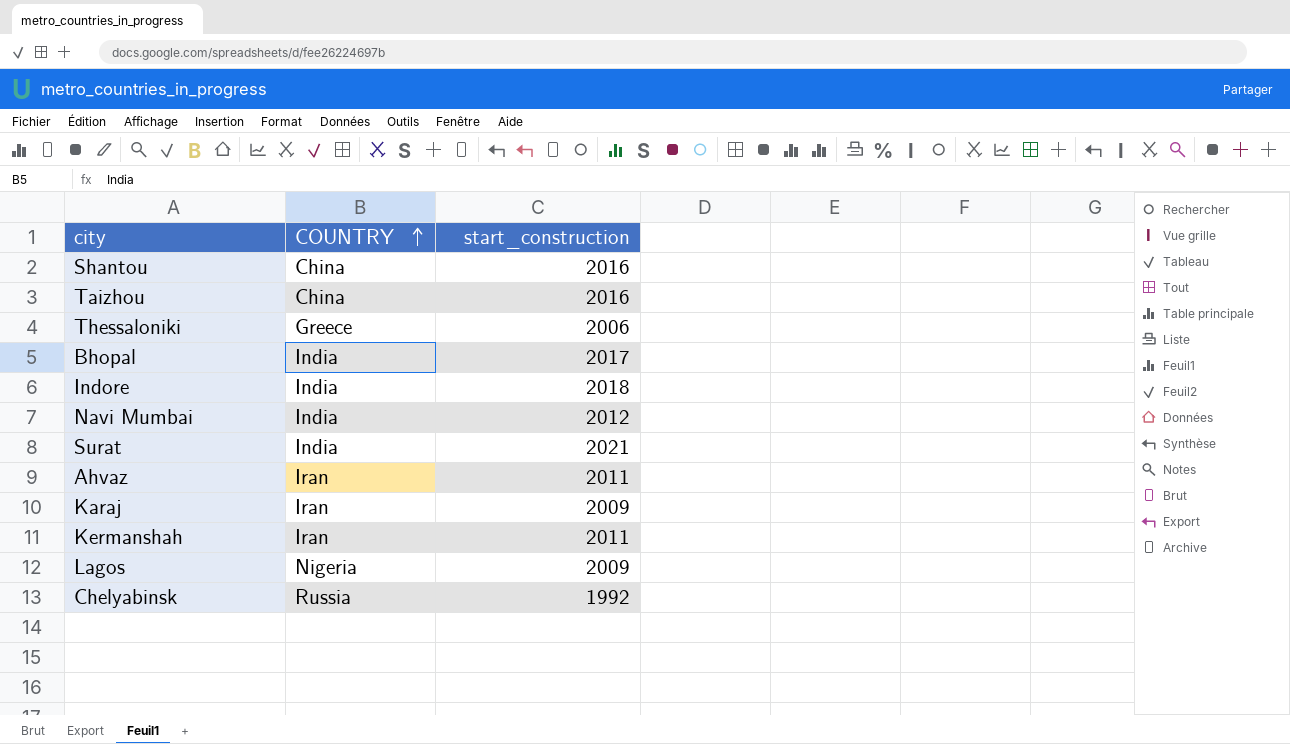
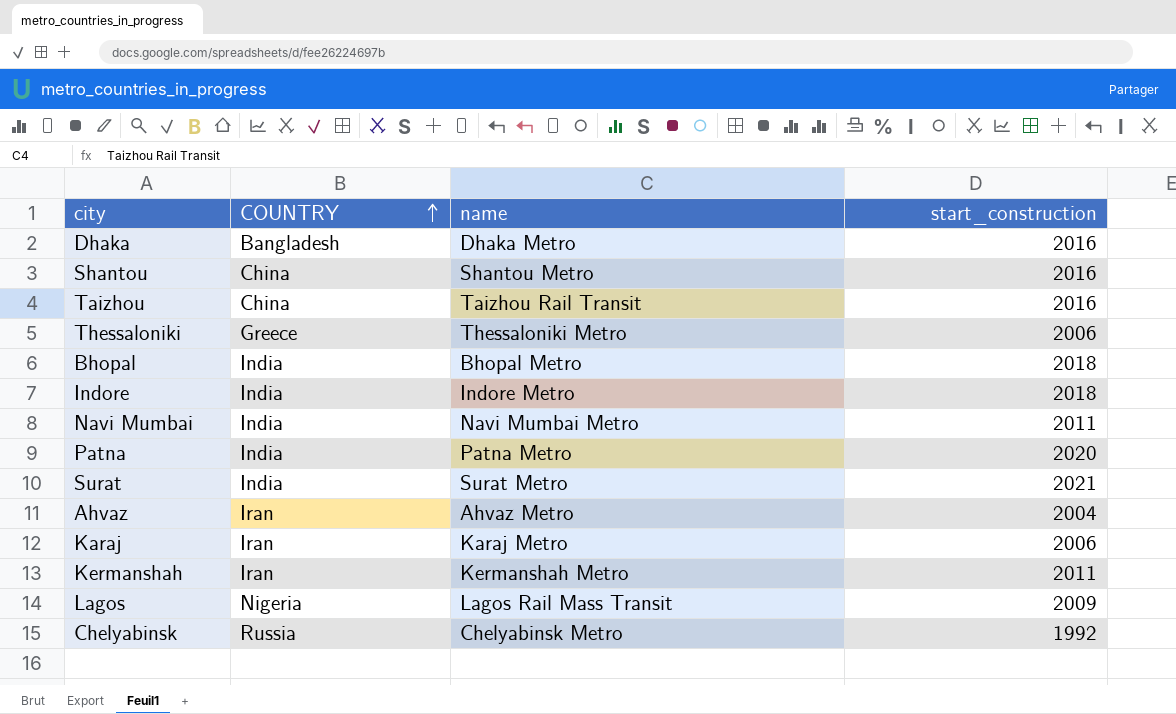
column name | position: none -> 3
row Dhaka: none -> Bangladesh | Dhaka Metro | 2016
Bhopal | start_construction: 2017 -> 2018
Navi Mumbai | start_construction: 2012 -> 2011
row Patna: none -> India | Patna Metro | 2020
Ahvaz | start_construction: 2011 -> 2004
Karaj | start_construction: 2009 -> 2006

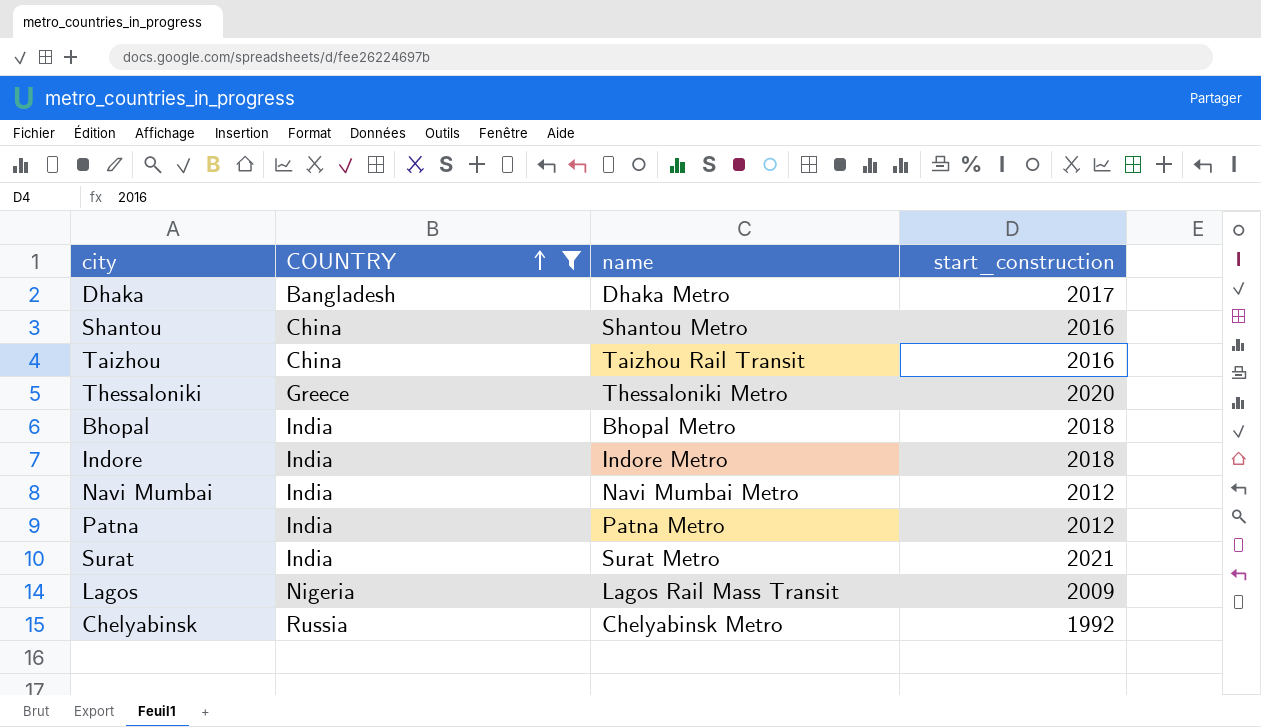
filter: none -> COUNTRY != Iran
Dhaka | start_construction: 2016 -> 2017
Thessaloniki | start_construction: 2006 -> 2020
Navi Mumbai | start_construction: 2011 -> 2012
Patna | start_construction: 2020 -> 2012

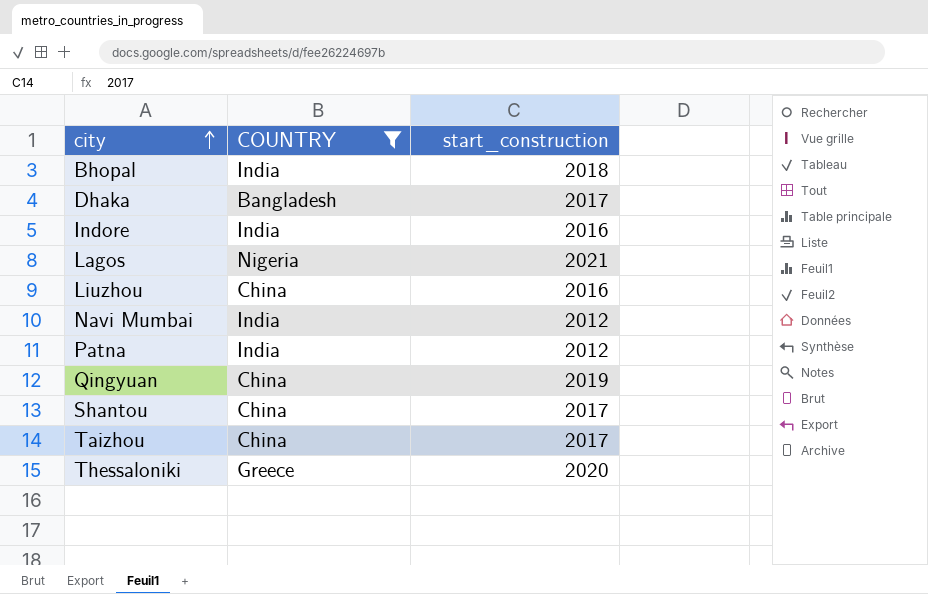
row order: COUNTRY ascending -> city ascending
column name | position: 3 -> none
row Surat: India | Surat Metro | 2021 -> none
row Chelyabinsk: Russia | Chelyabinsk Metro | 1992 -> none
Indore | start_construction: 2018 -> 2016
Lagos | start_construction: 2009 -> 2021
row Liuzhou: none -> China | 2016
row Qingyuan: none -> China | 2019
Shantou | start_construction: 2016 -> 2017
Taizhou | start_construction: 2016 -> 2017

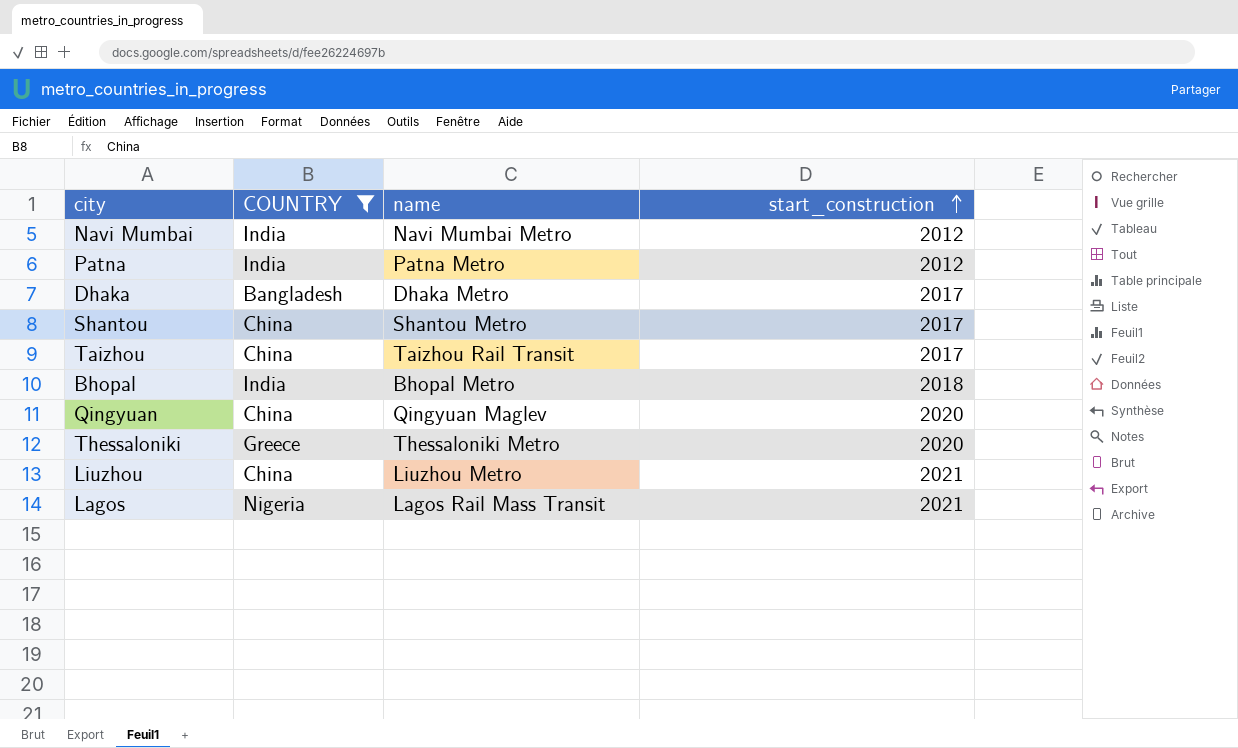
row order: city ascending -> start_construction ascending
column name | position: none -> 3
row Indore: India | 2016 -> none
Qingyuan | start_construction: 2019 -> 2020
Liuzhou | start_construction: 2016 -> 2021

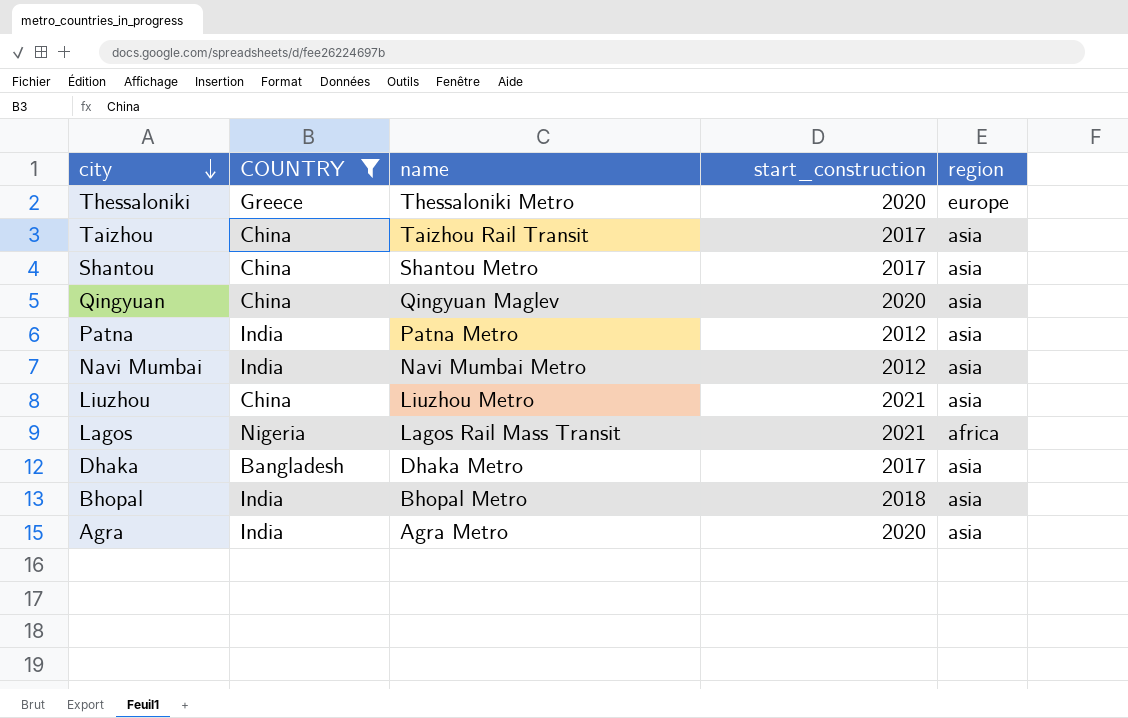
row order: start_construction ascending -> city descending
column region | position: none -> 5
row Agra: none -> India | Agra Metro | 2020 | asia

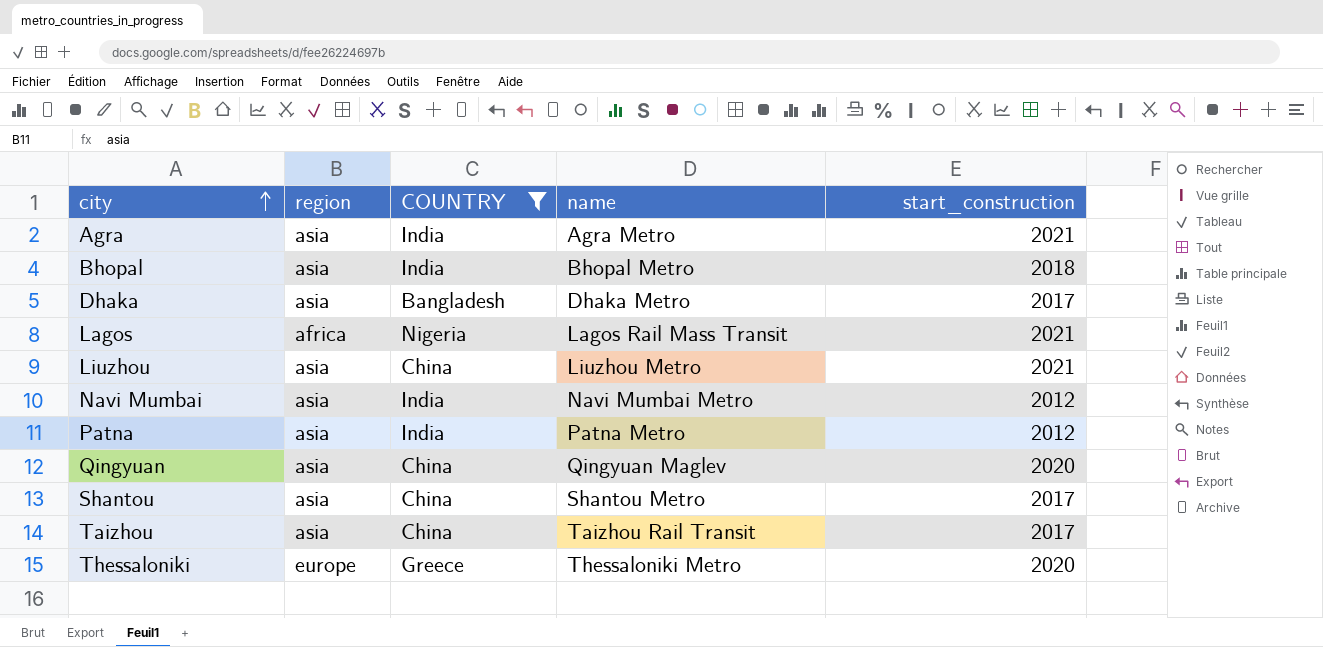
row order: city descending -> city ascending
column region | position: 5 -> 2
Agra | start_construction: 2020 -> 2021

